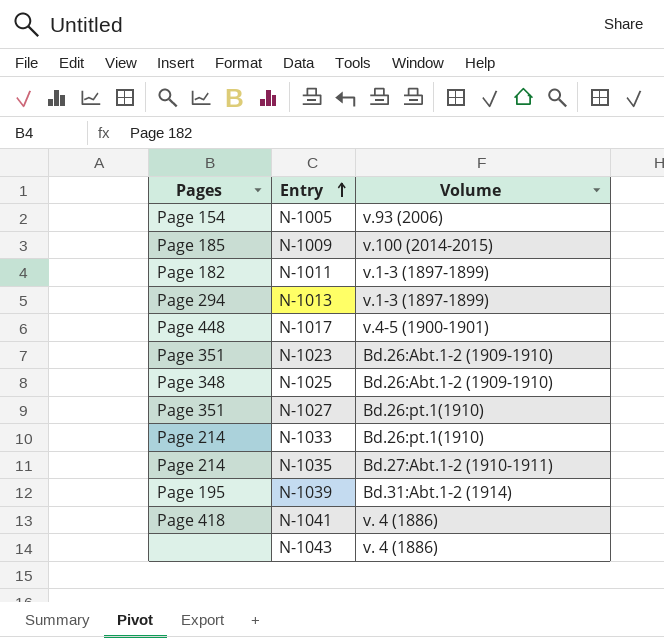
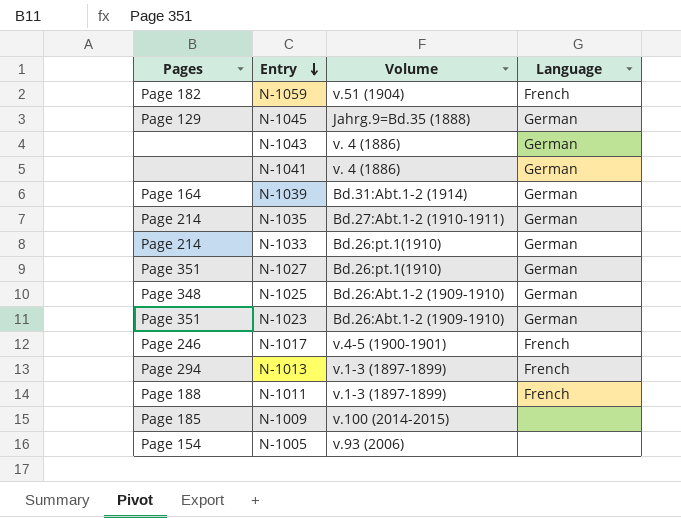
row order: Entry ascending -> Entry descending
column Language | position: none -> 4
row N-1059: none -> Page 182 | v.51 (1904) | French
row N-1045: none -> Page 129 | Jahrg.9=Bd.35 (1888) | German
N-1041 | Pages: Page 418 -> none
N-1039 | Pages: Page 195 -> Page 164
N-1017 | Pages: Page 448 -> Page 246
N-1011 | Pages: Page 182 -> Page 188

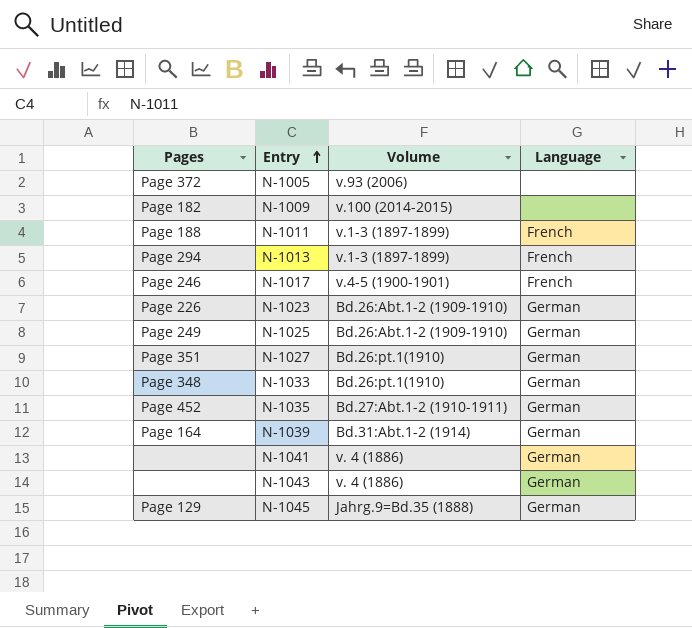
row order: Entry descending -> Entry ascending
row N-1059: Page 182 | v.51 (1904) | French -> none
N-1005 | Pages: Page 154 -> Page 372
N-1009 | Pages: Page 185 -> Page 182
N-1023 | Pages: Page 351 -> Page 226
N-1025 | Pages: Page 348 -> Page 249
N-1033 | Pages: Page 214 -> Page 348
N-1035 | Pages: Page 214 -> Page 452

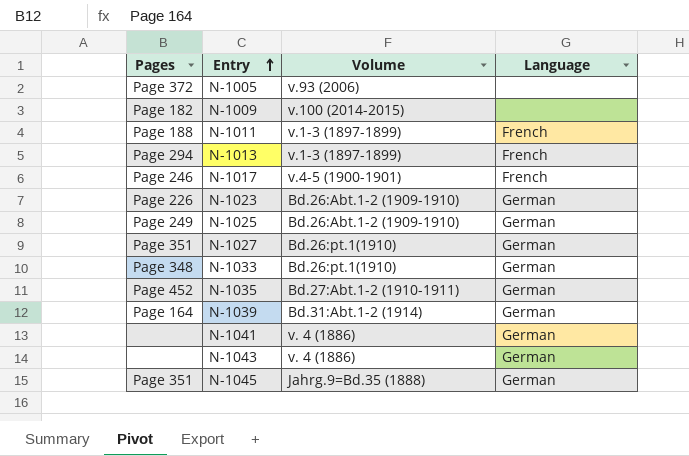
N-1045 | Pages: Page 129 -> Page 351

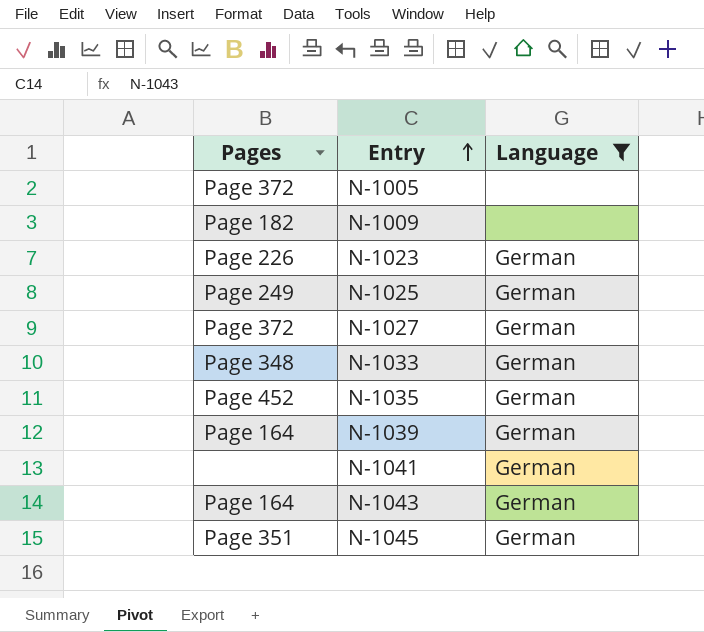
filter: none -> Language != French
column Volume | position: 3 -> none
N-1027 | Pages: Page 351 -> Page 372
N-1043 | Pages: none -> Page 164

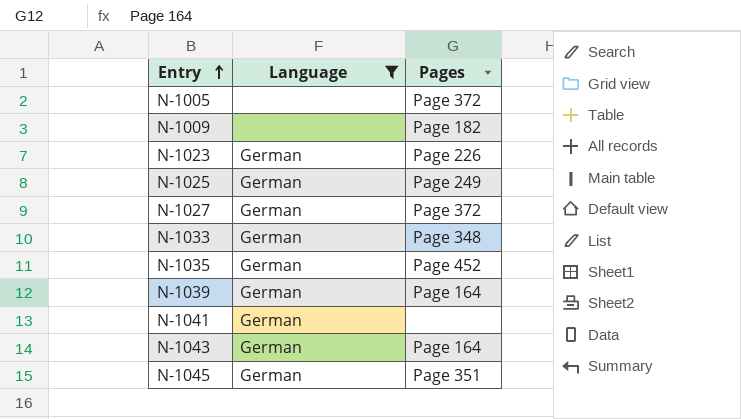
column Pages | position: 1 -> 3

